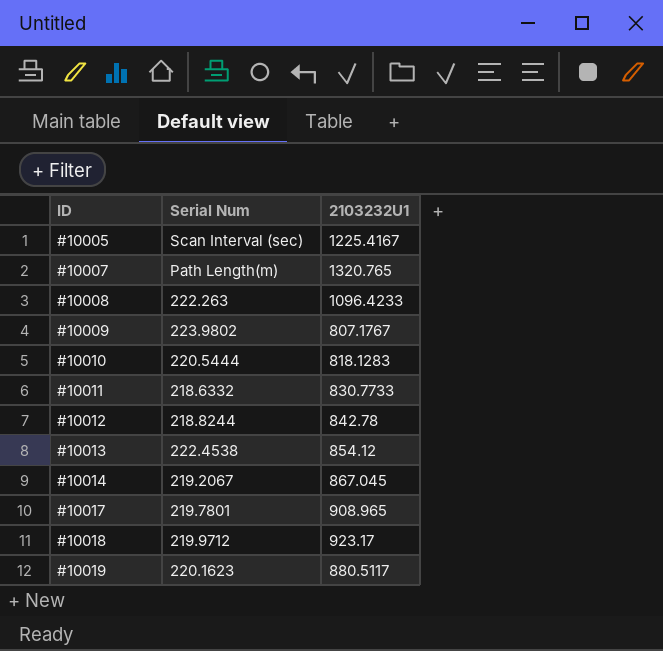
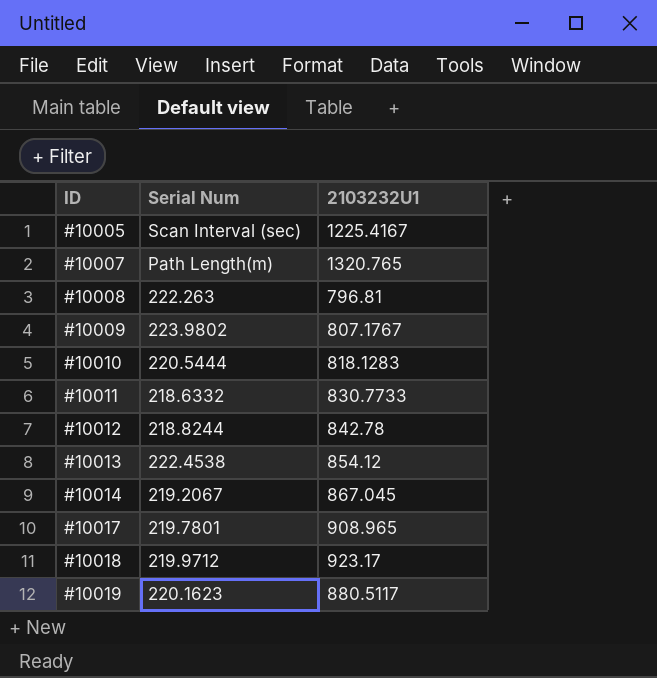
#10008 | 2103232U1: 1096.4233 -> 796.81

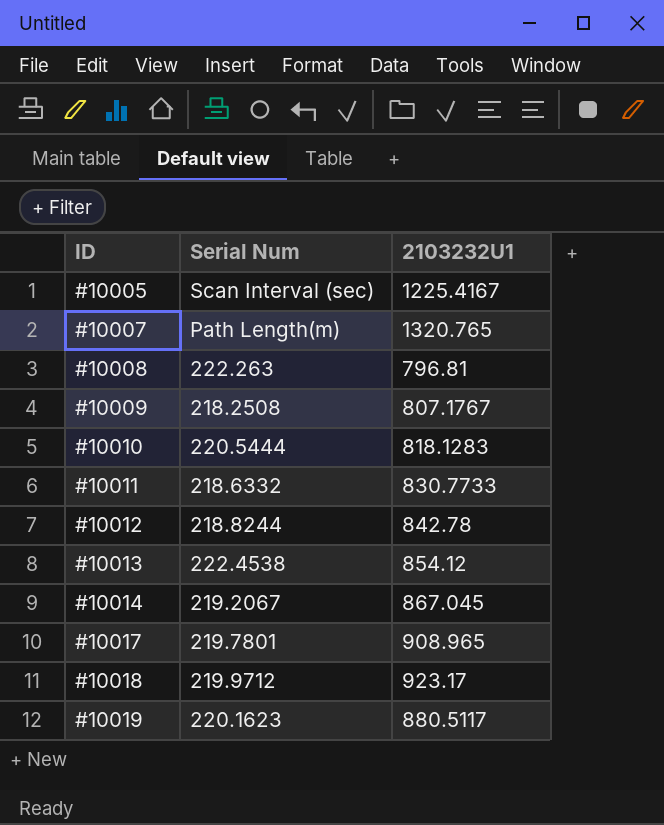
#10009 | Serial Num: 223.9802 -> 218.2508

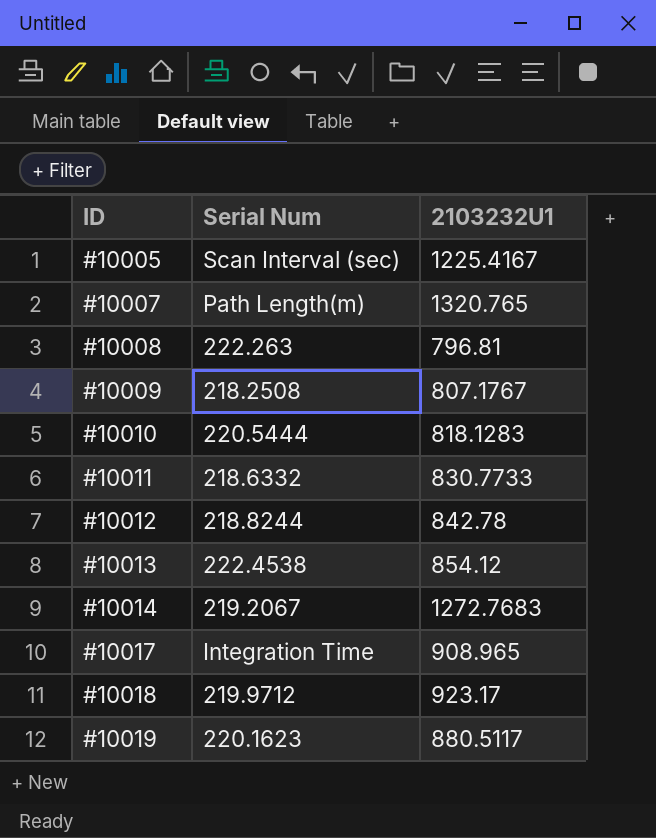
#10014 | 2103232U1: 867.045 -> 1272.7683
#10017 | Serial Num: 219.7801 -> Integration Time

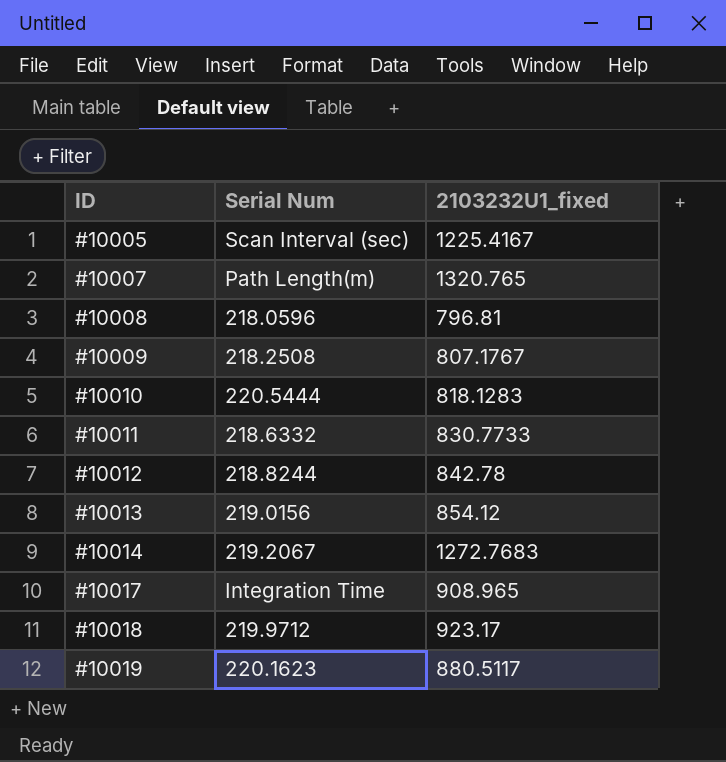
column name: 2103232U1 -> 2103232U1_fixed
#10008 | Serial Num: 222.263 -> 218.0596
#10013 | Serial Num: 222.4538 -> 219.0156

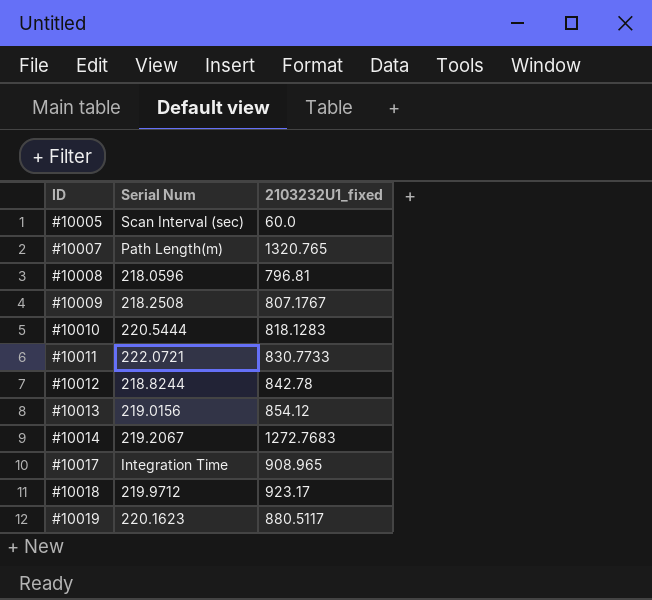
#10005 | 2103232U1_fixed: 1225.4167 -> 60.0
#10011 | Serial Num: 218.6332 -> 222.0721

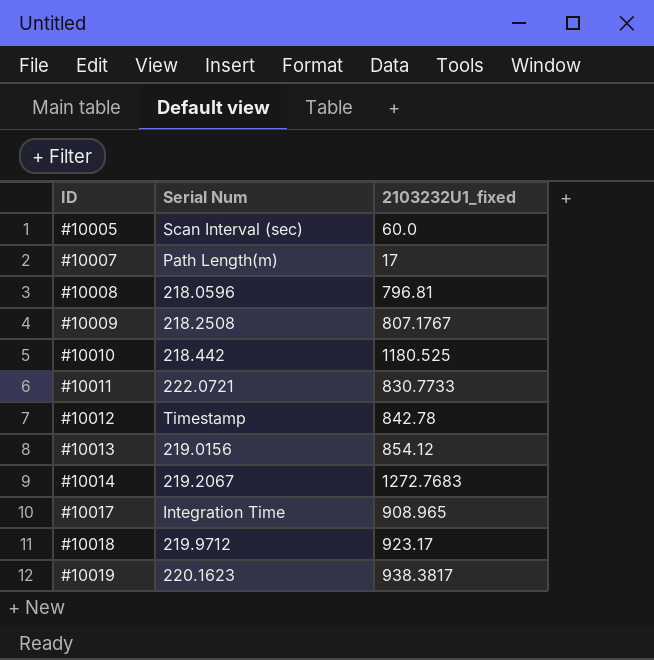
#10007 | 2103232U1_fixed: 1320.765 -> 17
#10010 | Serial Num: 220.5444 -> 218.442
#10010 | 2103232U1_fixed: 818.1283 -> 1180.525
#10012 | Serial Num: 218.8244 -> Timestamp
#10019 | 2103232U1_fixed: 880.5117 -> 938.3817

